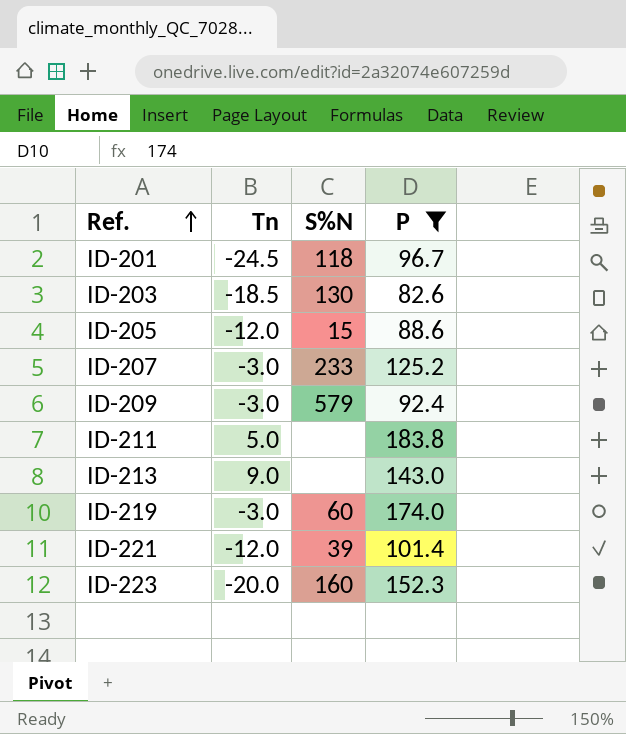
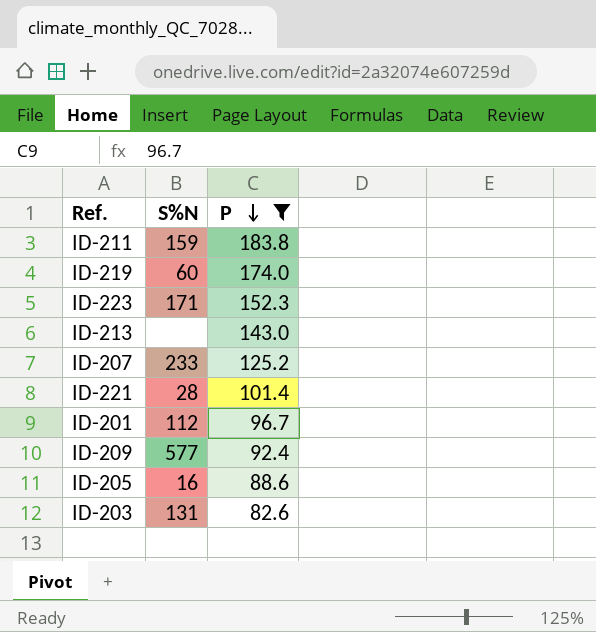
row order: Ref. ascending -> P descending
column Tn | position: 2 -> none
ID-211 | S%N: none -> 159
ID-223 | S%N: 160 -> 171
ID-221 | S%N: 39 -> 28
ID-201 | S%N: 118 -> 112
ID-209 | S%N: 579 -> 577
ID-205 | S%N: 15 -> 16
ID-203 | S%N: 130 -> 131

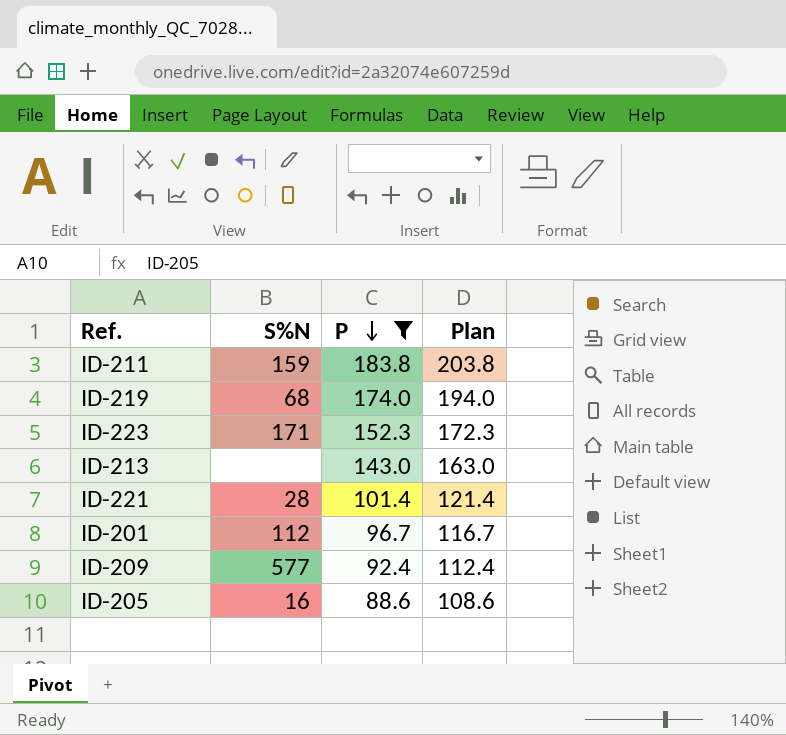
column Plan | formula: none -> [P] + 20
row ID-207: 233 | 125.2 -> none
row ID-203: 131 | 82.6 -> none
ID-219 | S%N: 60 -> 68

